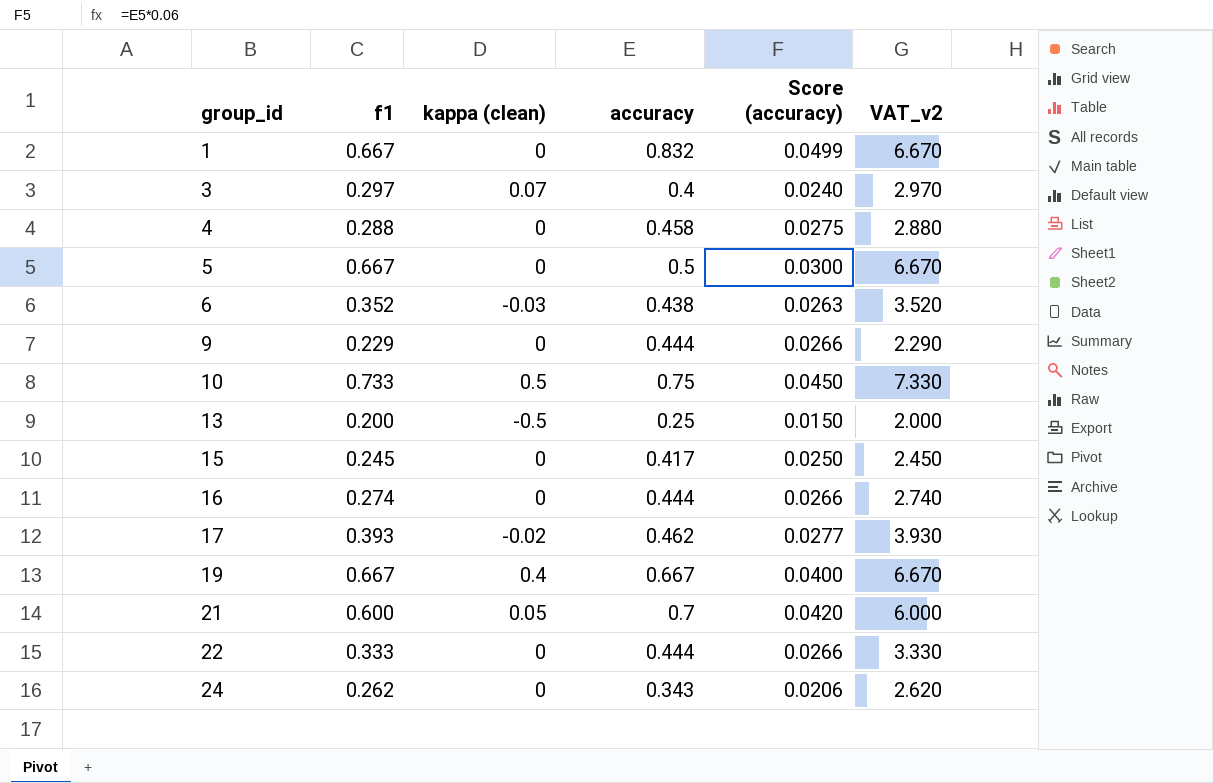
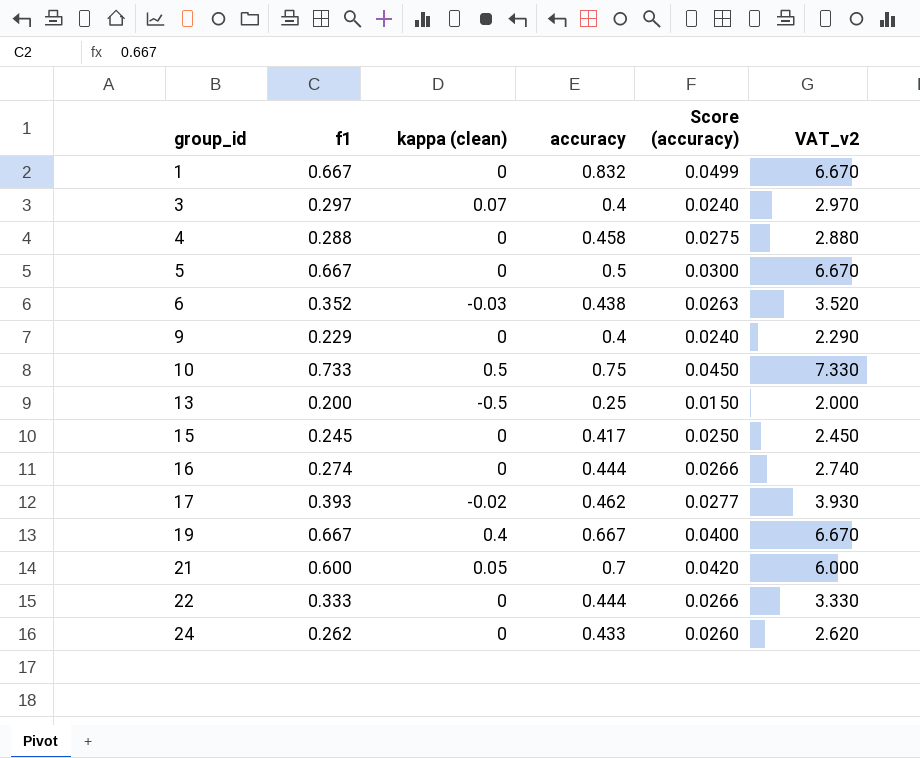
9 | accuracy: 0.444 -> 0.4
9 | Score (accuracy): 0.0266 -> 0.0240
24 | accuracy: 0.343 -> 0.433
24 | Score (accuracy): 0.0206 -> 0.0260

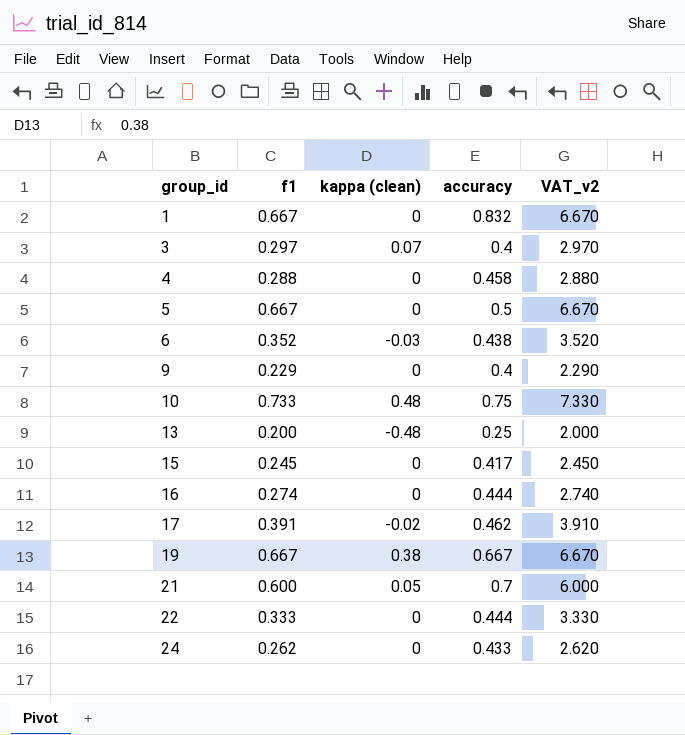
column Score (accuracy) | formula: [accuracy] * 0.06 -> none
10 | kappa (clean): 0.5 -> 0.48
13 | kappa (clean): -0.5 -> -0.48
17 | f1: 0.393 -> 0.391
17 | VAT_v2: 3.930 -> 3.910
19 | kappa (clean): 0.4 -> 0.38

